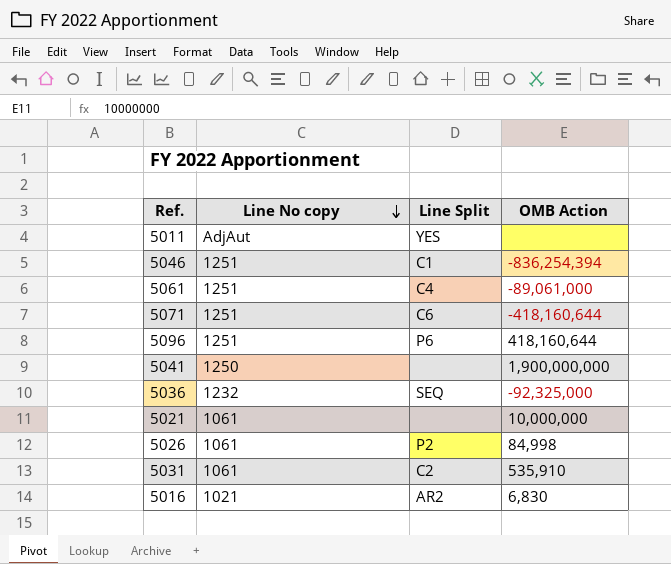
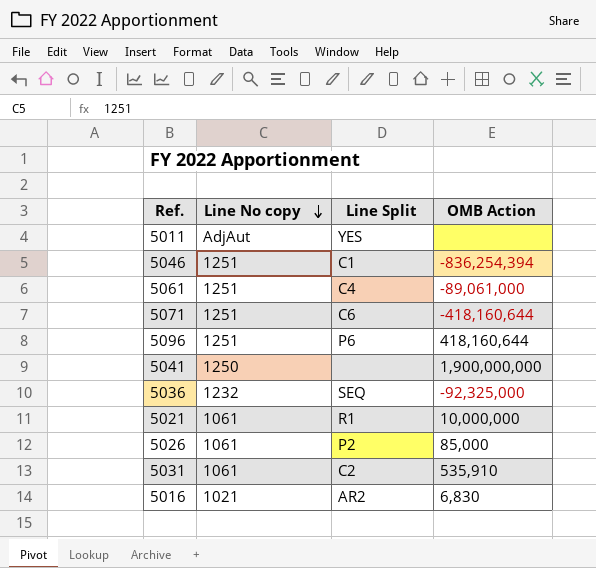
5021 | Line Split: none -> R1
5026 | OMB Action: 84,998 -> 85,000

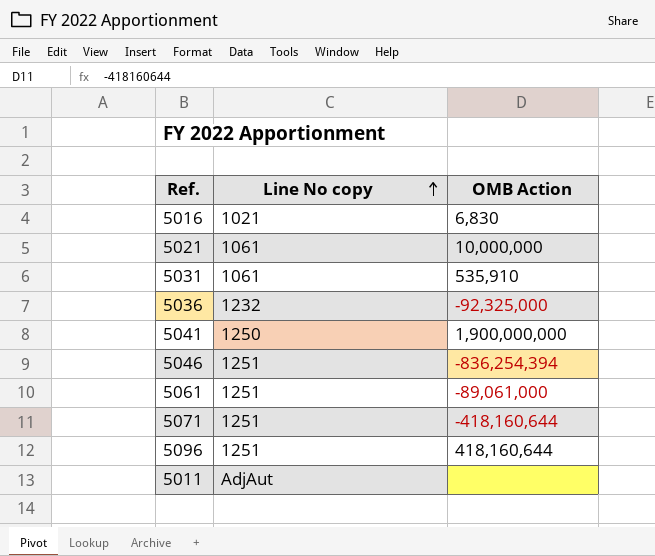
row order: Line No copy descending -> Line No copy ascending
column Line Split | position: 3 -> none
row 5026: 1061 | P2 | 85,000 -> none

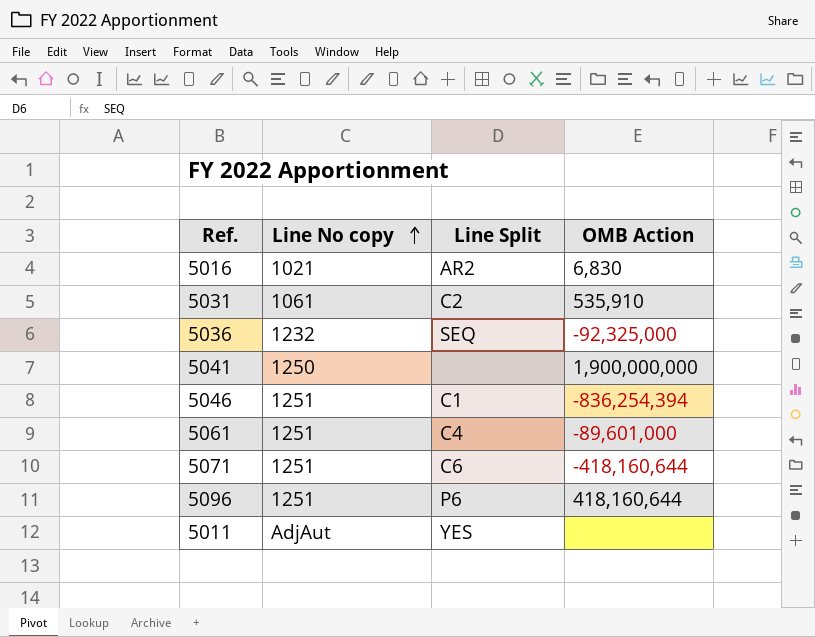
column Line Split | position: none -> 3
row 5021: 1061 | 10,000,000 -> none
5061 | OMB Action: -89,061,000 -> -89,601,000

